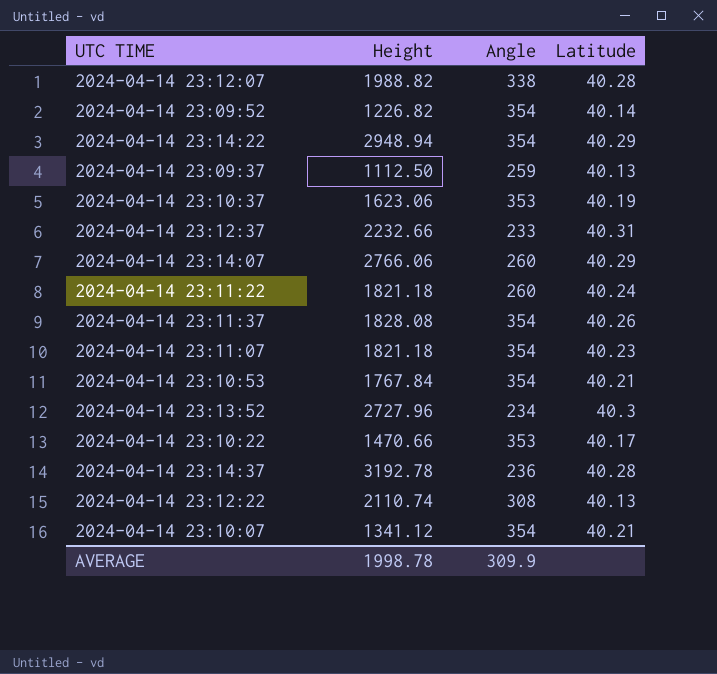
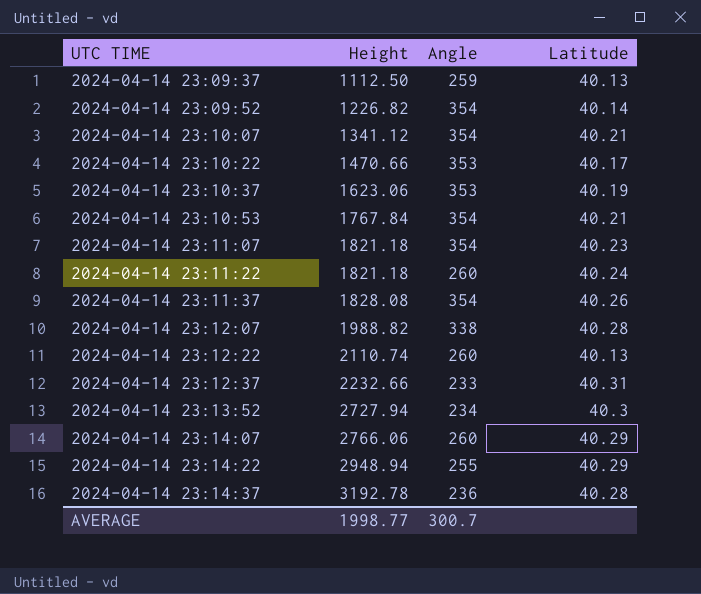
row order: none -> UTC TIME ascending
2024-04-14 23:12:22 | Angle: 308 -> 260
2024-04-14 23:13:52 | Height: 2727.96 -> 2727.94
2024-04-14 23:14:22 | Angle: 354 -> 255
AVERAGE | Height: 1998.78 -> 1998.77
AVERAGE | Angle: 309.9 -> 300.7

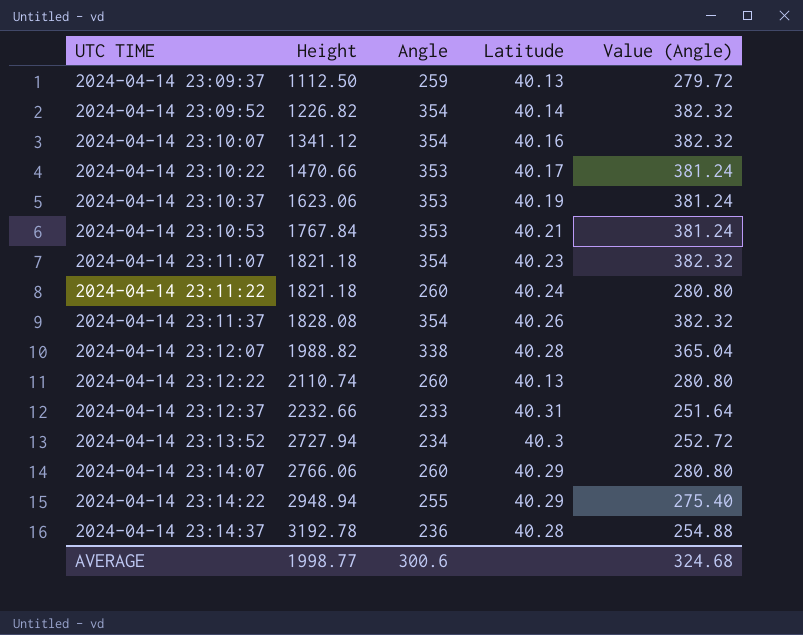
column Value (Angle) | formula: none -> [Angle] * 1.08
2024-04-14 23:10:07 | Latitude: 40.21 -> 40.16
2024-04-14 23:10:53 | Angle: 354 -> 353
AVERAGE | Angle: 300.7 -> 300.6

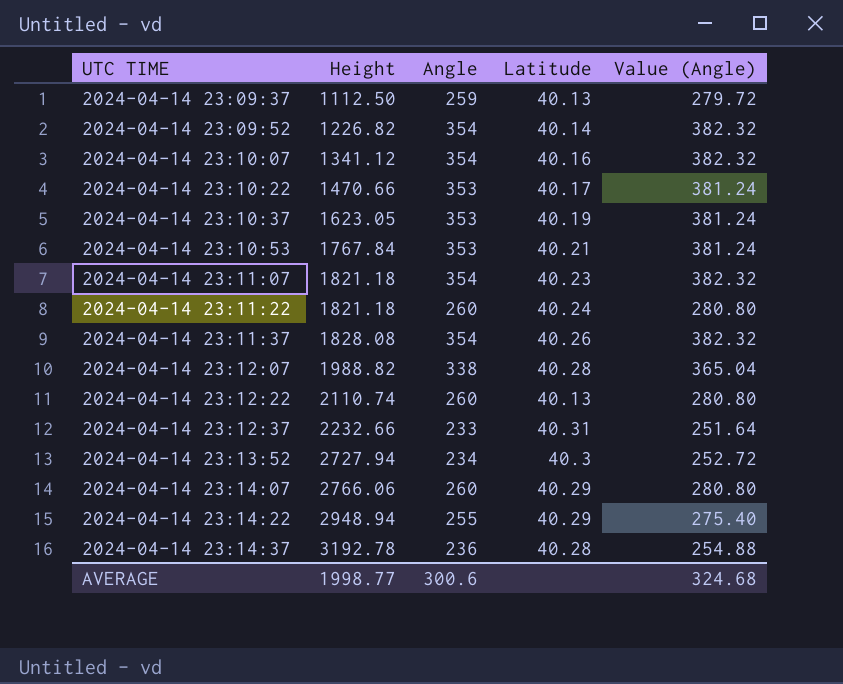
2024-04-14 23:10:37 | Height: 1623.06 -> 1623.05

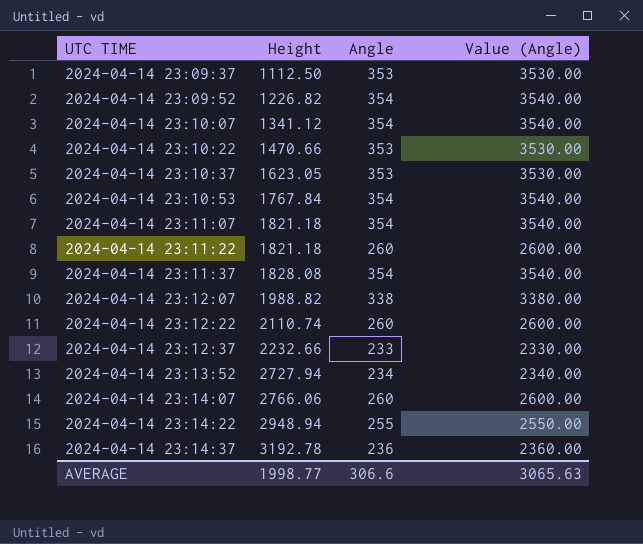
column Latitude | position: 4 -> none
column Value (Angle) | formula: [Angle] * 1.08 -> [Angle] * 10
2024-04-14 23:09:37 | Angle: 259 -> 353
2024-04-14 23:10:53 | Angle: 353 -> 354
AVERAGE | Angle: 300.6 -> 306.6
AVERAGE | Value (Angle): 324.68 -> 3065.63

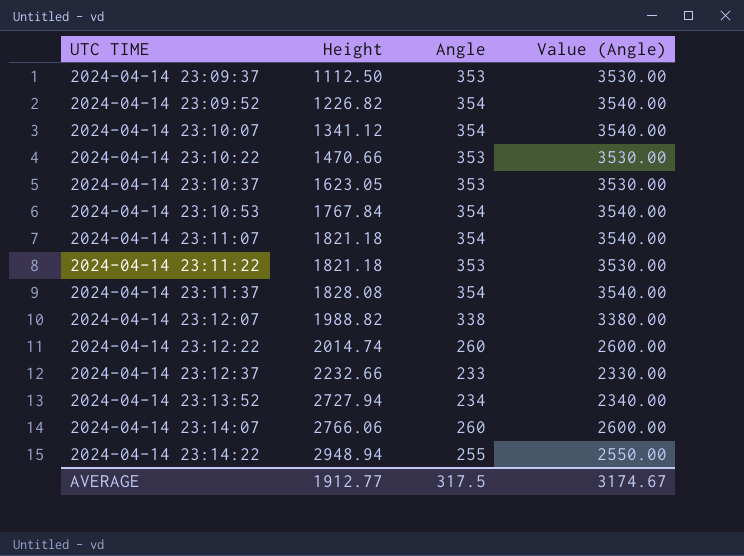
row 2024-04-14 23:14:37: 3192.78 | 236 | 2360.00 -> none
2024-04-14 23:11:22 | Angle: 260 -> 353
2024-04-14 23:11:22 | Value (Angle): 2600.00 -> 3530.00
2024-04-14 23:12:22 | Height: 2110.74 -> 2014.74
AVERAGE | Height: 1998.77 -> 1912.77
AVERAGE | Angle: 306.6 -> 317.5
AVERAGE | Value (Angle): 3065.63 -> 3174.67

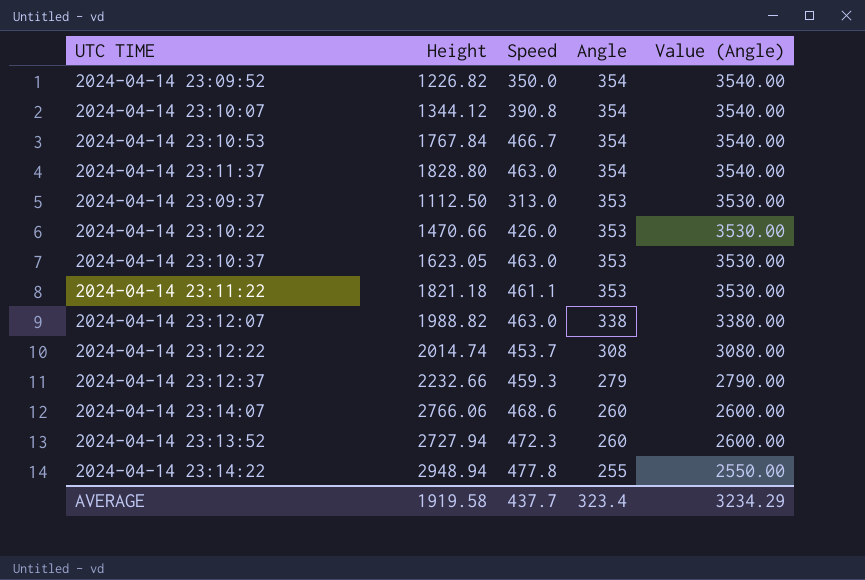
row order: UTC TIME ascending -> Angle descending
column Speed | position: none -> 3
row 2024-04-14 23:11:07: 1821.18 | 354 | 3540.00 -> none
2024-04-14 23:10:07 | Height: 1341.12 -> 1344.12
2024-04-14 23:11:37 | Height: 1828.08 -> 1828.80
2024-04-14 23:12:22 | Angle: 260 -> 308
2024-04-14 23:12:22 | Value (Angle): 2600.00 -> 3080.00
2024-04-14 23:12:37 | Angle: 233 -> 279
2024-04-14 23:12:37 | Value (Angle): 2330.00 -> 2790.00
2024-04-14 23:13:52 | Angle: 234 -> 260
2024-04-14 23:13:52 | Value (Angle): 2340.00 -> 2600.00
AVERAGE | Height: 1912.77 -> 1919.58
AVERAGE | Angle: 317.5 -> 323.4
AVERAGE | Value (Angle): 3174.67 -> 3234.29

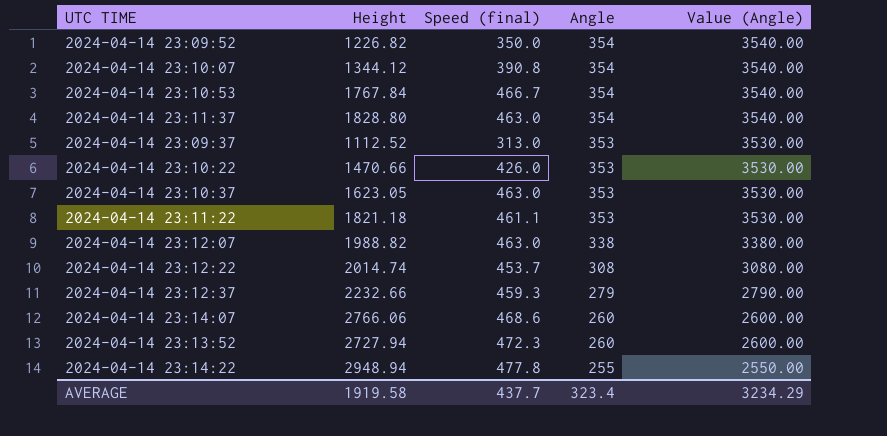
column name: Speed -> Speed (final)
2024-04-14 23:09:37 | Height: 1112.50 -> 1112.52

